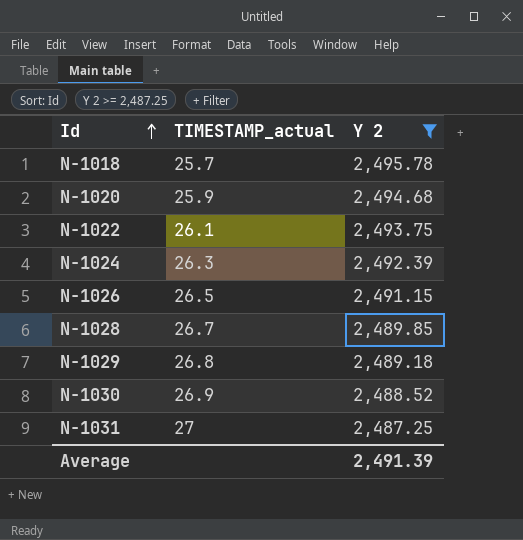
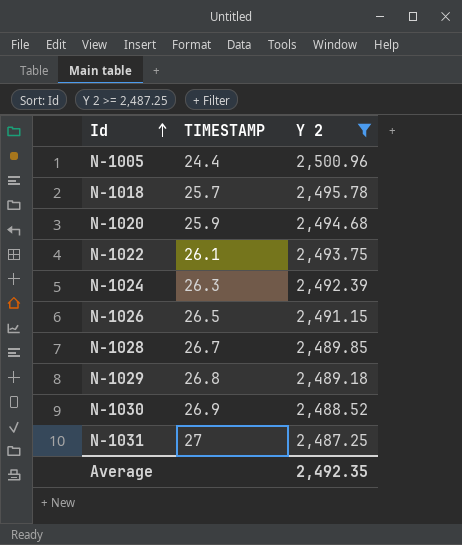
column name: TIMESTAMP_actual -> TIMESTAMP
row N-1005: none -> 24.4 | 2,500.96
Average | Y 2: 2,491.39 -> 2,492.35

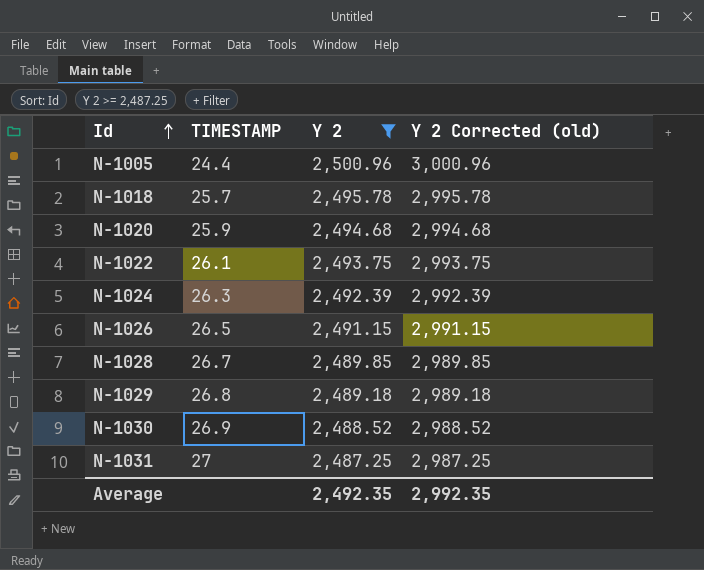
column Y 2 Corrected (old) | formula: none -> [Y 2] + 500

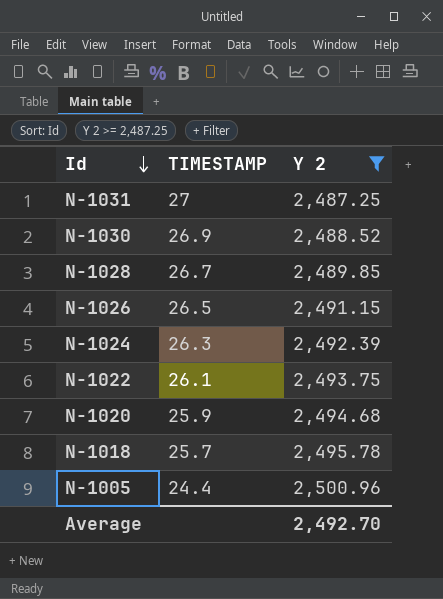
row order: Id ascending -> Id descending
column Y 2 Corrected (old) | formula: [Y 2] + 500 -> none
row N-1029: 26.8 | 2,489.18 | 2,989.18 -> none
Average | Y 2: 2,492.35 -> 2,492.70

